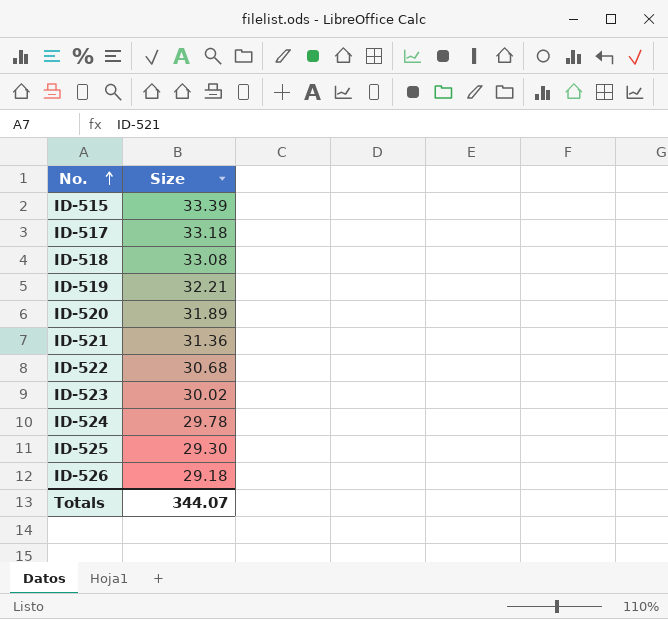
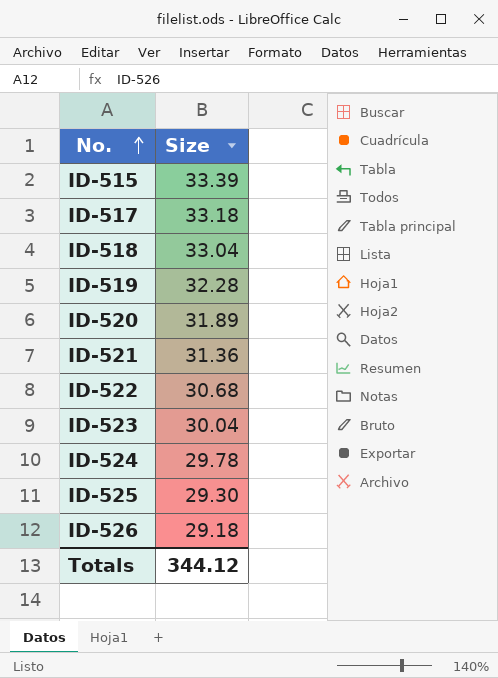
ID-518 | Size: 33.08 -> 33.04
ID-519 | Size: 32.21 -> 32.28
ID-523 | Size: 30.02 -> 30.04
Totals | Size: 344.07 -> 344.12

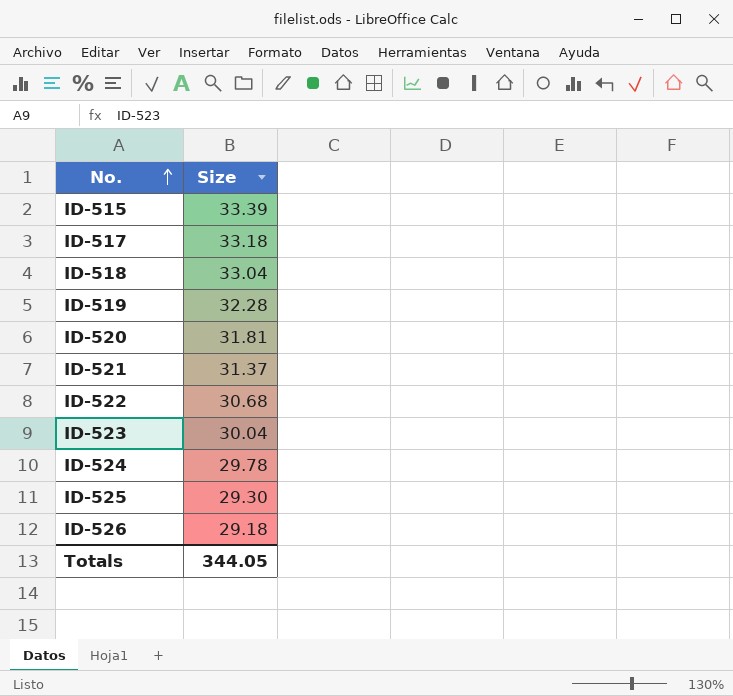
ID-520 | Size: 31.89 -> 31.81
ID-521 | Size: 31.36 -> 31.37
Totals | Size: 344.12 -> 344.05

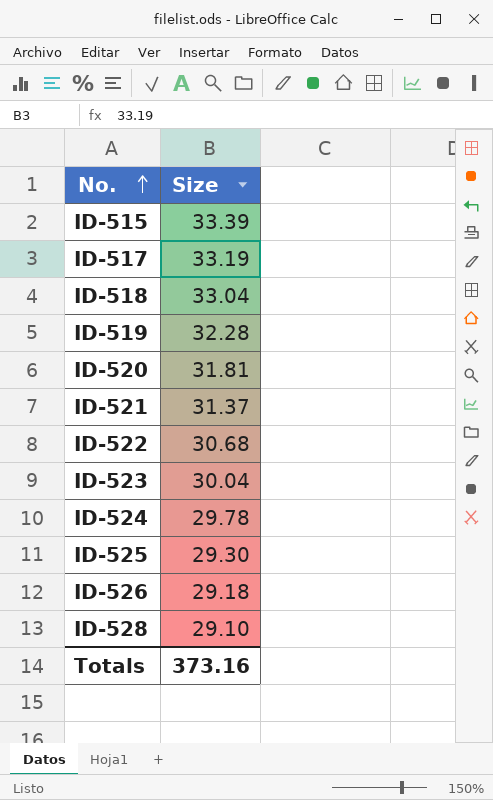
ID-517 | Size: 33.18 -> 33.19
row ID-528: none -> 29.10
Totals | Size: 344.05 -> 373.16

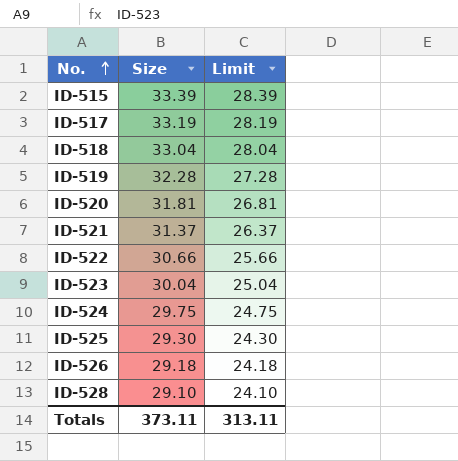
column Limit | formula: none -> [Size] - 5
ID-522 | Size: 30.68 -> 30.66
ID-524 | Size: 29.78 -> 29.75
Totals | Size: 373.16 -> 373.11

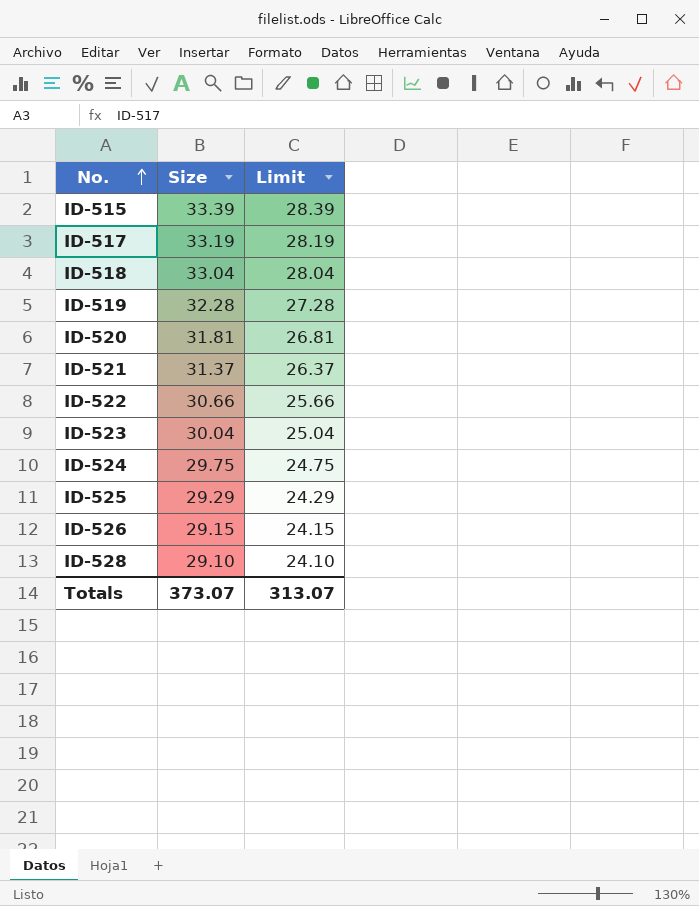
ID-525 | Size: 29.30 -> 29.29
ID-525 | Limit: 24.30 -> 24.29
ID-526 | Size: 29.18 -> 29.15
ID-526 | Limit: 24.18 -> 24.15
Totals | Size: 373.11 -> 373.07
Totals | Limit: 313.11 -> 313.07

